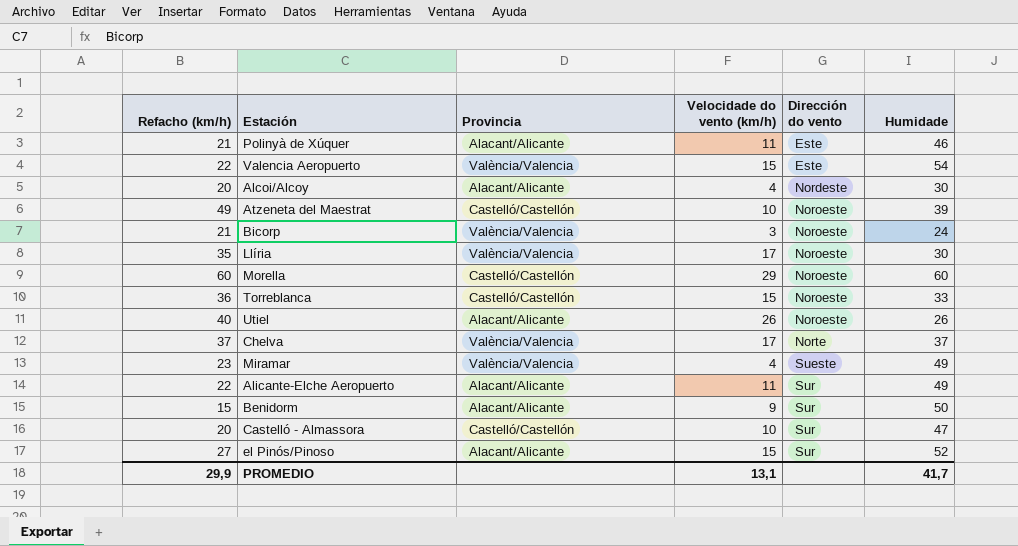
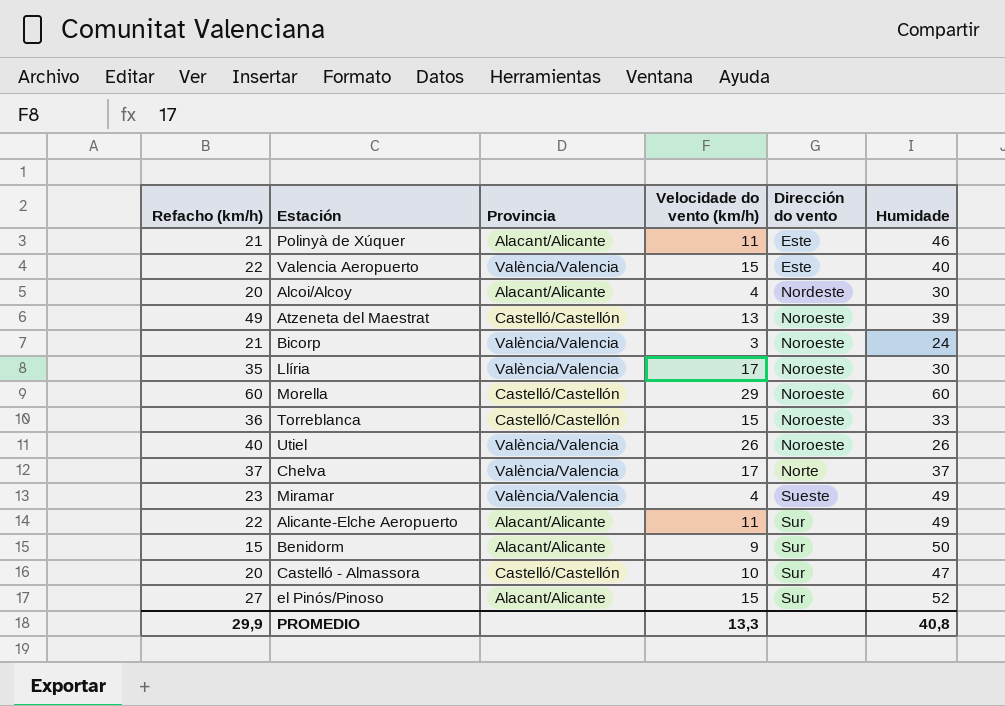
Valencia Aeropuerto | Humidade: 54 -> 40
Atzeneta del Maestrat | Velocidade do vento (km/h): 10 -> 13
Utiel | Provincia: Alacant/Alicante -> València/Valencia
PROMEDIO | Velocidade do vento (km/h): 13,1 -> 13,3
PROMEDIO | Humidade: 41,7 -> 40,8

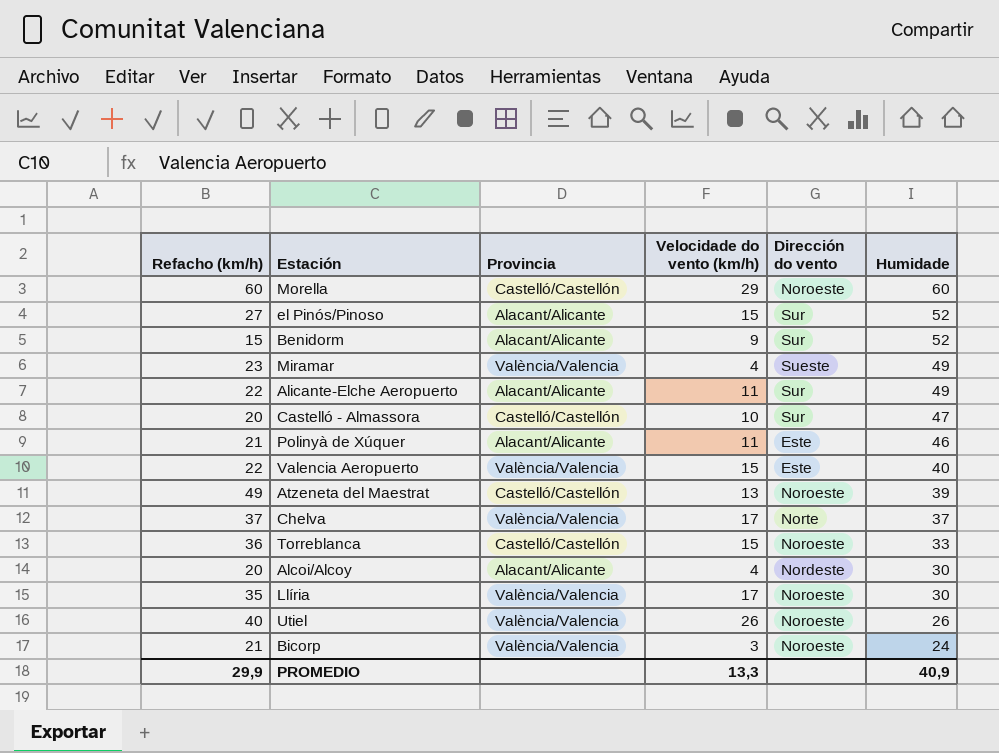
row order: Dirección do vento ascending -> Humidade descending
Benidorm | Humidade: 50 -> 52
PROMEDIO | Humidade: 40,8 -> 40,9

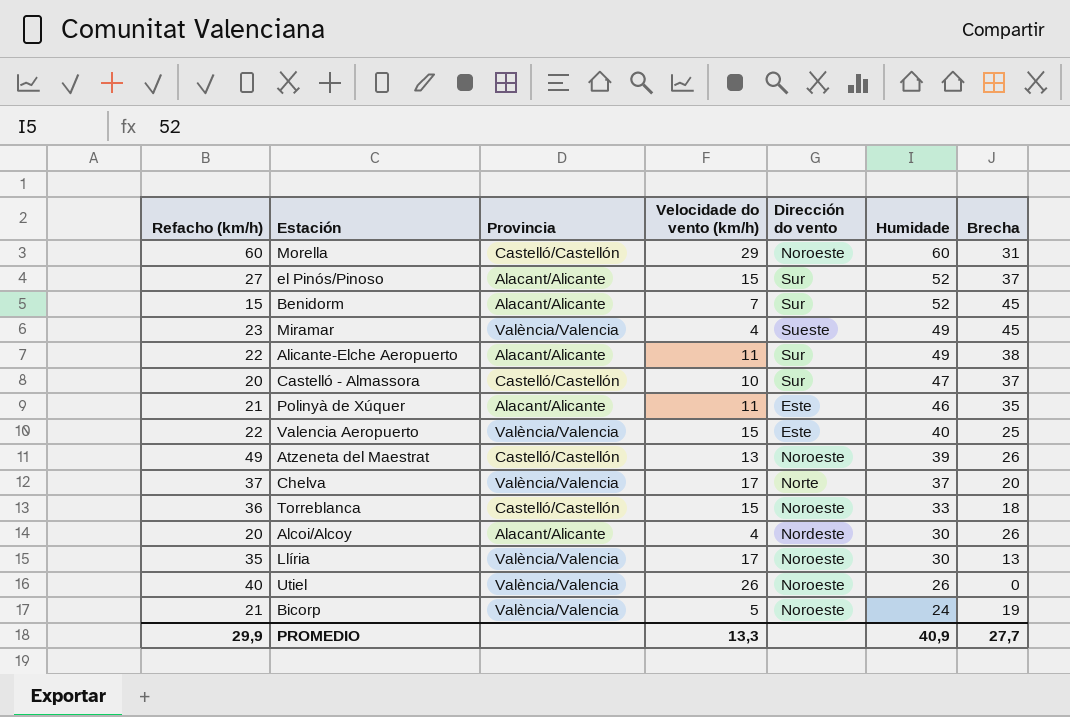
column Brecha | formula: none -> [Humidade] - [Velocidade do vento (km/h)]
Benidorm | Velocidade do vento (km/h): 9 -> 7
Bicorp | Velocidade do vento (km/h): 3 -> 5

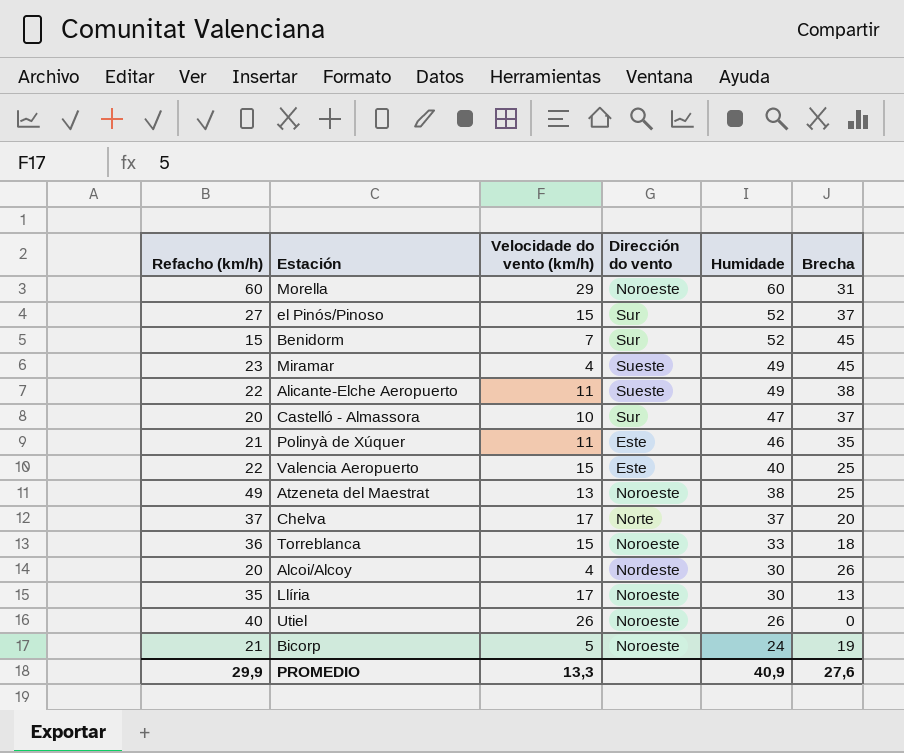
column Provincia | position: 3 -> none
Alicante-Elche Aeropuerto | Dirección do vento: Sur -> Sueste
Atzeneta del Maestrat | Humidade: 39 -> 38
Atzeneta del Maestrat | Brecha: 26 -> 25
PROMEDIO | Brecha: 27,7 -> 27,6

